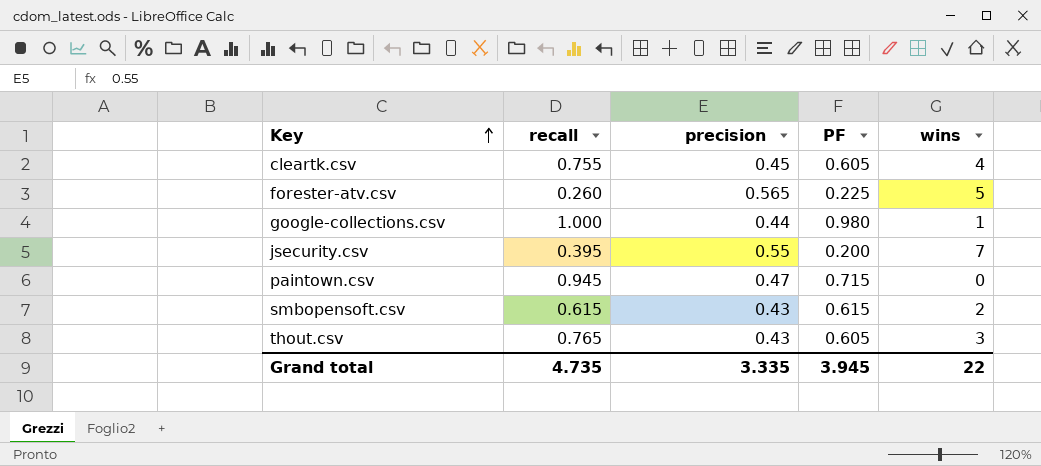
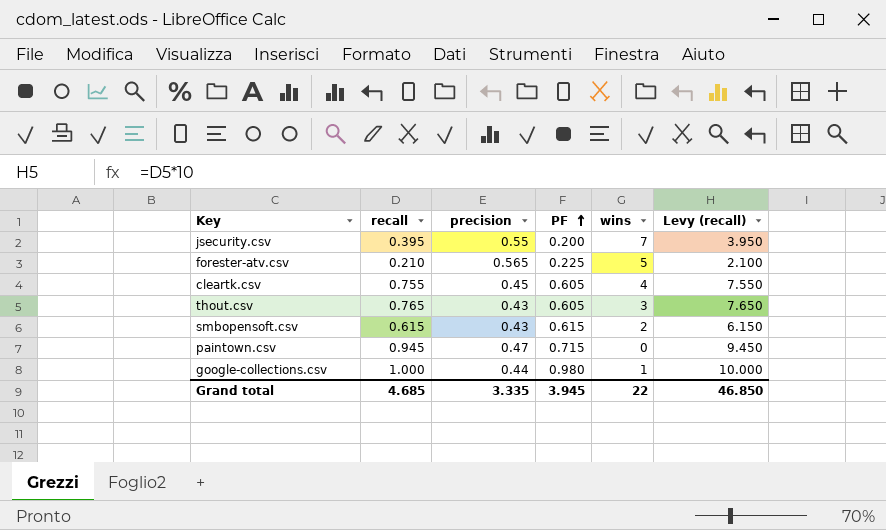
row order: Key ascending -> PF ascending
column Levy (recall) | formula: none -> [recall] * 10
forester-atv.csv | recall: 0.260 -> 0.210
Grand total | recall: 4.735 -> 4.685

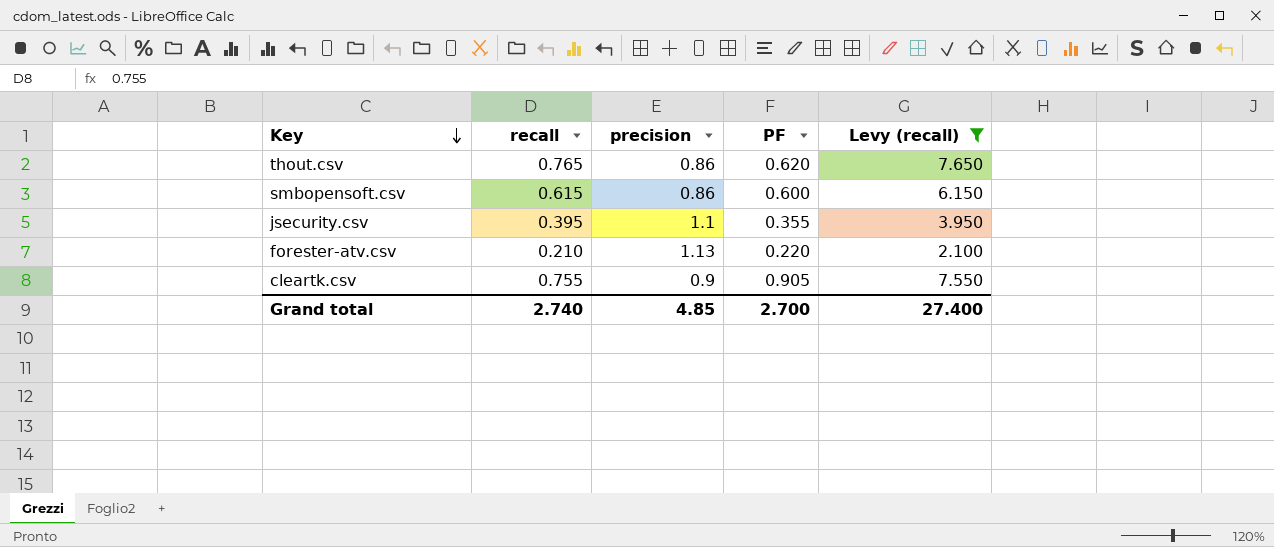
filter: none -> Levy (recall) <= 7.650
row order: PF ascending -> Key descending
column wins | position: 5 -> none
thout.csv | precision: 0.43 -> 0.86
thout.csv | PF: 0.605 -> 0.620
smbopensoft.csv | precision: 0.43 -> 0.86
smbopensoft.csv | PF: 0.615 -> 0.600
jsecurity.csv | precision: 0.55 -> 1.1
jsecurity.csv | PF: 0.200 -> 0.355
forester-atv.csv | precision: 0.565 -> 1.13
forester-atv.csv | PF: 0.225 -> 0.220
cleartk.csv | precision: 0.45 -> 0.9
cleartk.csv | PF: 0.605 -> 0.905
Grand total | recall: 4.685 -> 2.740
Grand total | precision: 3.335 -> 4.85
Grand total | PF: 3.945 -> 2.700
Grand total | Levy (recall): 46.850 -> 27.400

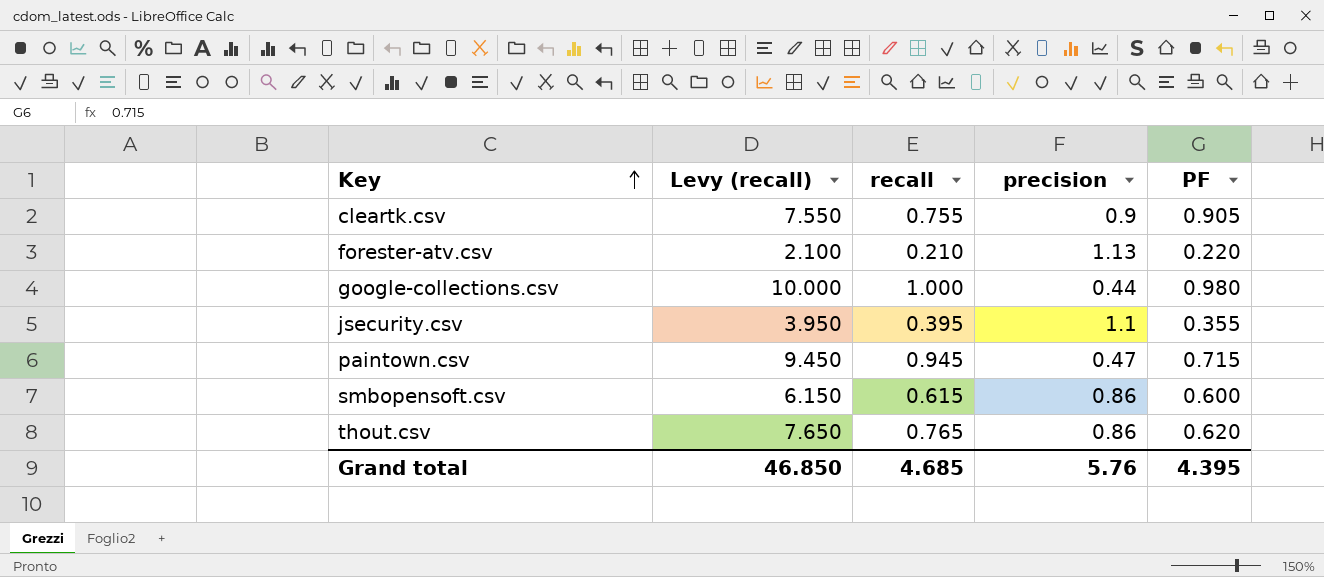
filter: Levy (recall) <= 7.650 -> none
row order: Key descending -> Key ascending
column Levy (recall) | position: 5 -> 2
Grand total | Levy (recall): 27.400 -> 46.850
Grand total | recall: 2.740 -> 4.685
Grand total | precision: 4.85 -> 5.76
Grand total | PF: 2.700 -> 4.395

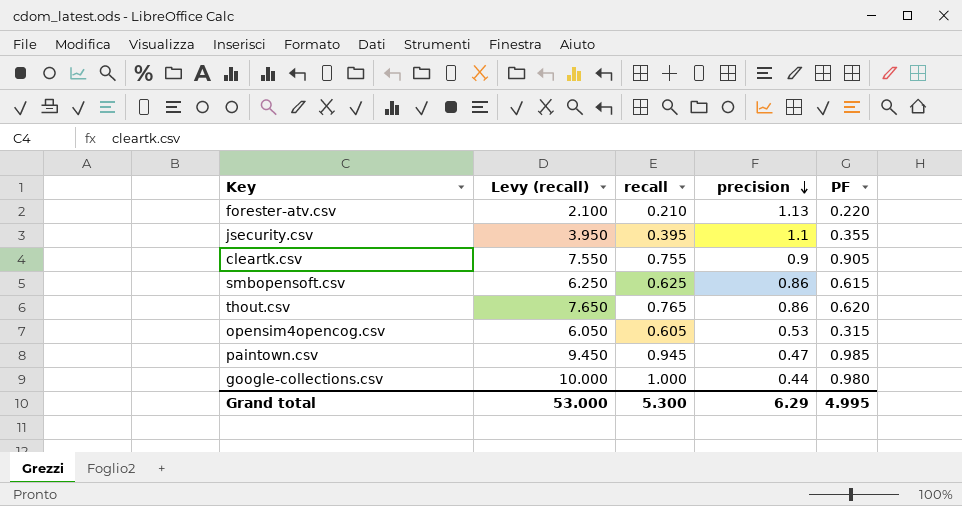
row order: Key ascending -> precision descending
smbopensoft.csv | Levy (recall): 6.150 -> 6.250
smbopensoft.csv | recall: 0.615 -> 0.625
smbopensoft.csv | PF: 0.600 -> 0.615
row opensim4opencog.csv: none -> 6.050 | 0.605 | 0.53 | 0.315
paintown.csv | PF: 0.715 -> 0.985
Grand total | Levy (recall): 46.850 -> 53.000
Grand total | recall: 4.685 -> 5.300
Grand total | precision: 5.76 -> 6.29
Grand total | PF: 4.395 -> 4.995

